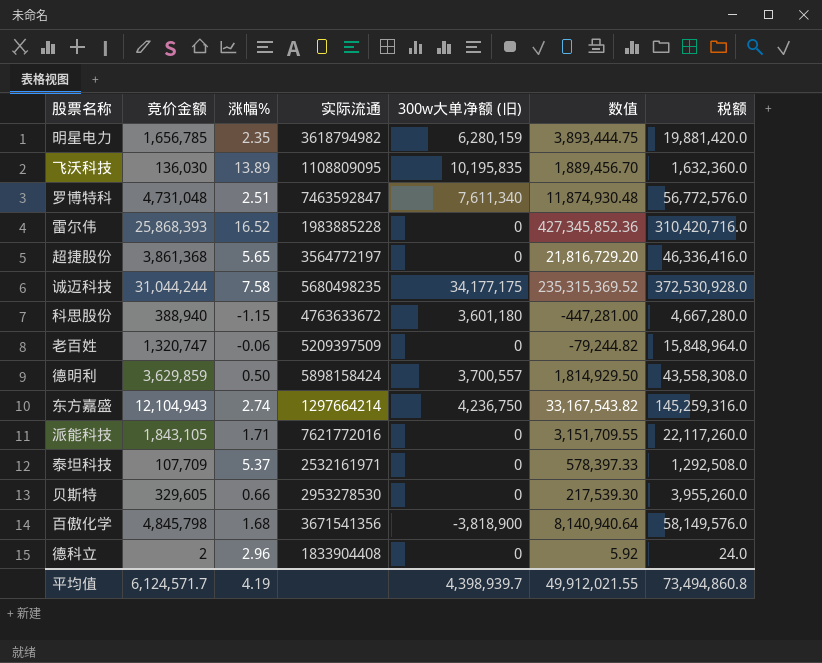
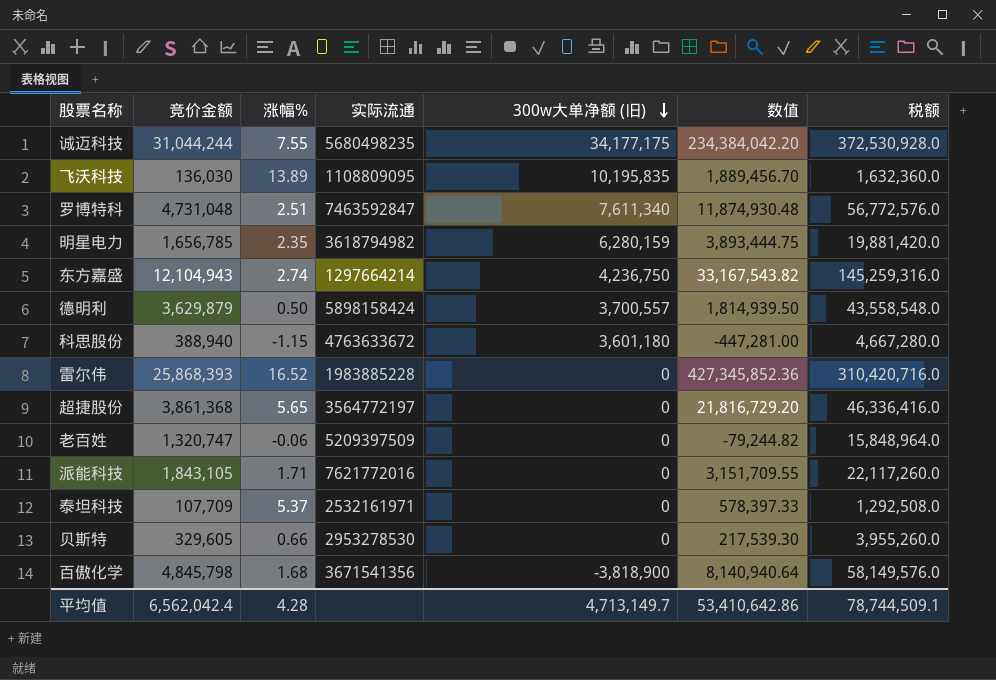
row order: none -> 300w大单净额 (旧) descending
row 德科立: 2 | 2.96 | 1833904408 | 0 | 5.92 | 24.0 -> none
诚迈科技 | 涨幅%: 7.58 -> 7.55
诚迈科技 | 数值: 235,315,369.52 -> 234,384,042.20
德明利 | 竞价金额: 3,629,859 -> 3,629,879
德明利 | 数值: 1,814,929.50 -> 1,814,939.50
德明利 | 税额: 43,558,308.0 -> 43,558,548.0
平均值 | 竞价金额: 6,124,571.7 -> 6,562,042.4
平均值 | 涨幅%: 4.19 -> 4.28
平均值 | 300w大单净额 (旧): 4,398,939.7 -> 4,713,149.7
平均值 | 数值: 49,912,021.55 -> 53,410,642.86
平均值 | 税额: 73,494,860.8 -> 78,744,509.1

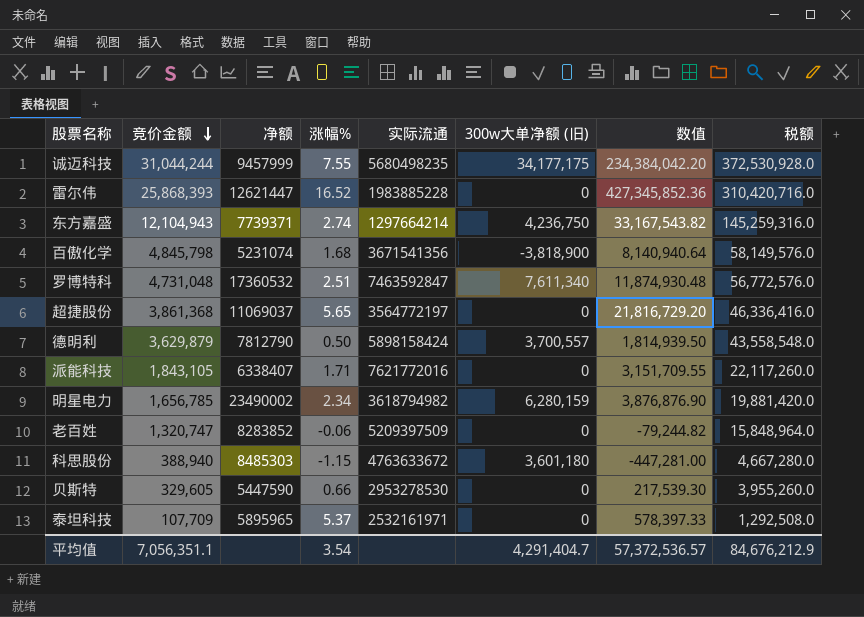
row order: 300w大单净额 (旧) descending -> 竞价金额 descending
column 净额 | position: none -> 3
row 飞沃科技: 136,030 | 13.89 | 1108809095 | 10,195,835 | 1,889,456.70 | 1,632,360.0 -> none
明星电力 | 涨幅%: 2.35 -> 2.34
明星电力 | 数值: 3,893,444.75 -> 3,876,876.90
平均值 | 竞价金额: 6,562,042.4 -> 7,056,351.1
平均值 | 涨幅%: 4.28 -> 3.54
平均值 | 300w大单净额 (旧): 4,713,149.7 -> 4,291,404.7
平均值 | 数值: 53,410,642.86 -> 57,372,536.57
平均值 | 税额: 78,744,509.1 -> 84,676,212.9

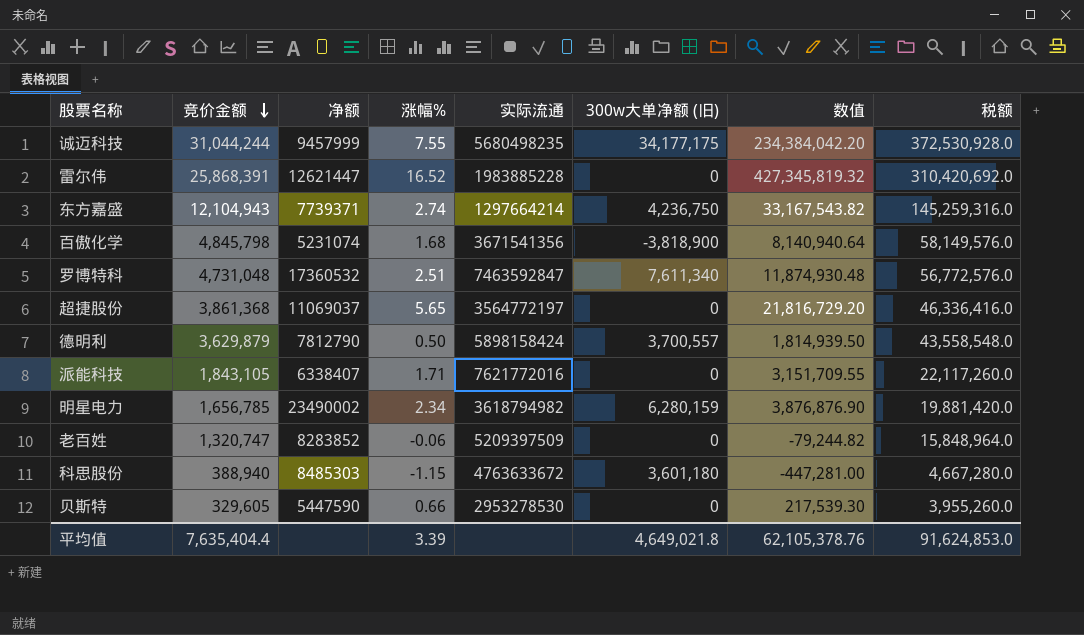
row 泰坦科技: 107,709 | 5895965 | 5.37 | 2532161971 | 0 | 578,397.33 | 1,292,508.0 -> none
雷尔伟 | 竞价金额: 25,868,393 -> 25,868,391
雷尔伟 | 数值: 427,345,852.36 -> 427,345,819.32
雷尔伟 | 税额: 310,420,716.0 -> 310,420,692.0
平均值 | 竞价金额: 7,056,351.1 -> 7,635,404.4
平均值 | 涨幅%: 3.54 -> 3.39
平均值 | 300w大单净额 (旧): 4,291,404.7 -> 4,649,021.8
平均值 | 数值: 57,372,536.57 -> 62,105,378.76
平均值 | 税额: 84,676,212.9 -> 91,624,853.0

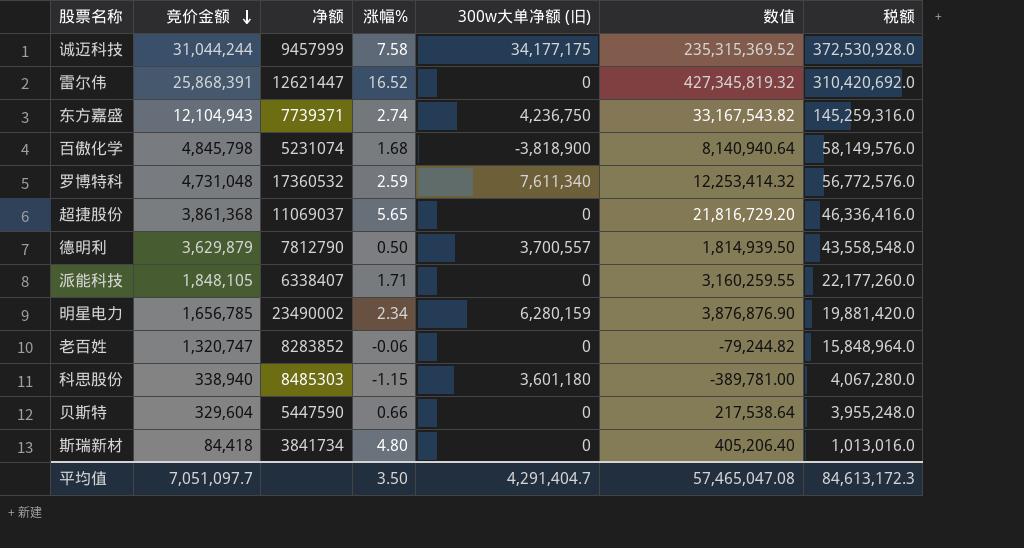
column 实际流通 | position: 5 -> none
诚迈科技 | 涨幅%: 7.55 -> 7.58
诚迈科技 | 数值: 234,384,042.20 -> 235,315,369.52
罗博特科 | 涨幅%: 2.51 -> 2.59
罗博特科 | 数值: 11,874,930.48 -> 12,253,414.32
派能科技 | 竞价金额: 1,843,105 -> 1,848,105
派能科技 | 数值: 3,151,709.55 -> 3,160,259.55
派能科技 | 税额: 22,117,260.0 -> 22,177,260.0
科思股份 | 竞价金额: 388,940 -> 338,940
科思股份 | 数值: -447,281.00 -> -389,781.00
科思股份 | 税额: 4,667,280.0 -> 4,067,280.0
贝斯特 | 竞价金额: 329,605 -> 329,604
贝斯特 | 数值: 217,539.30 -> 217,538.64
贝斯特 | 税额: 3,955,260.0 -> 3,955,248.0
row 斯瑞新材: none -> 84,418 | 3841734 | 4.80 | 0 | 405,206.40 | 1,013,016.0
平均值 | 竞价金额: 7,635,404.4 -> 7,051,097.7
平均值 | 涨幅%: 3.39 -> 3.50
平均值 | 300w大单净额 (旧): 4,649,021.8 -> 4,291,404.7
平均值 | 数值: 62,105,378.76 -> 57,465,047.08
平均值 | 税额: 91,624,853.0 -> 84,613,172.3

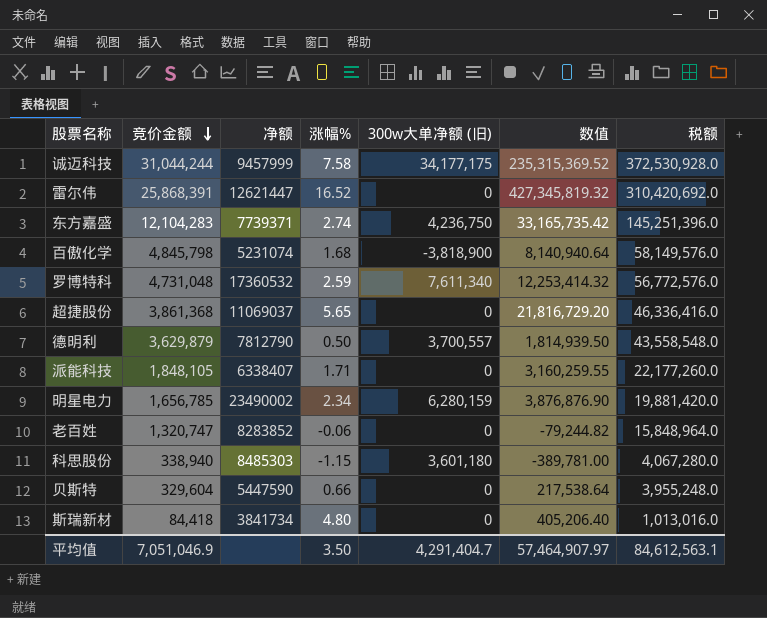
东方嘉盛 | 竞价金额: 12,104,943 -> 12,104,283
东方嘉盛 | 数值: 33,167,543.82 -> 33,165,735.42
东方嘉盛 | 税额: 145,259,316.0 -> 145,251,396.0
平均值 | 竞价金额: 7,051,097.7 -> 7,051,046.9
平均值 | 数值: 57,465,047.08 -> 57,464,907.97
平均值 | 税额: 84,613,172.3 -> 84,612,563.1

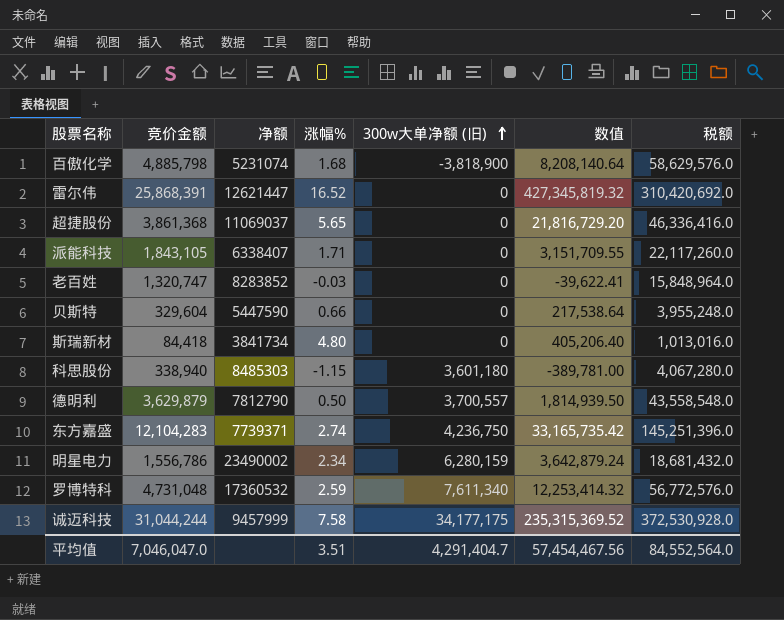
row order: 竞价金额 descending -> 300w大单净额 (旧) ascending
百傲化学 | 竞价金额: 4,845,798 -> 4,885,798
百傲化学 | 数值: 8,140,940.64 -> 8,208,140.64
百傲化学 | 税额: 58,149,576.0 -> 58,629,576.0
派能科技 | 竞价金额: 1,848,105 -> 1,843,105
派能科技 | 数值: 3,160,259.55 -> 3,151,709.55
派能科技 | 税额: 22,177,260.0 -> 22,117,260.0
老百姓 | 涨幅%: -0.06 -> -0.03
老百姓 | 数值: -79,244.82 -> -39,622.41
明星电力 | 竞价金额: 1,656,785 -> 1,556,786
明星电力 | 数值: 3,876,876.90 -> 3,642,879.24
明星电力 | 税额: 19,881,420.0 -> 18,681,432.0
平均值 | 竞价金额: 7,051,046.9 -> 7,046,047.0
平均值 | 涨幅%: 3.50 -> 3.51
平均值 | 数值: 57,464,907.97 -> 57,454,467.56
平均值 | 税额: 84,612,563.1 -> 84,552,564.0

